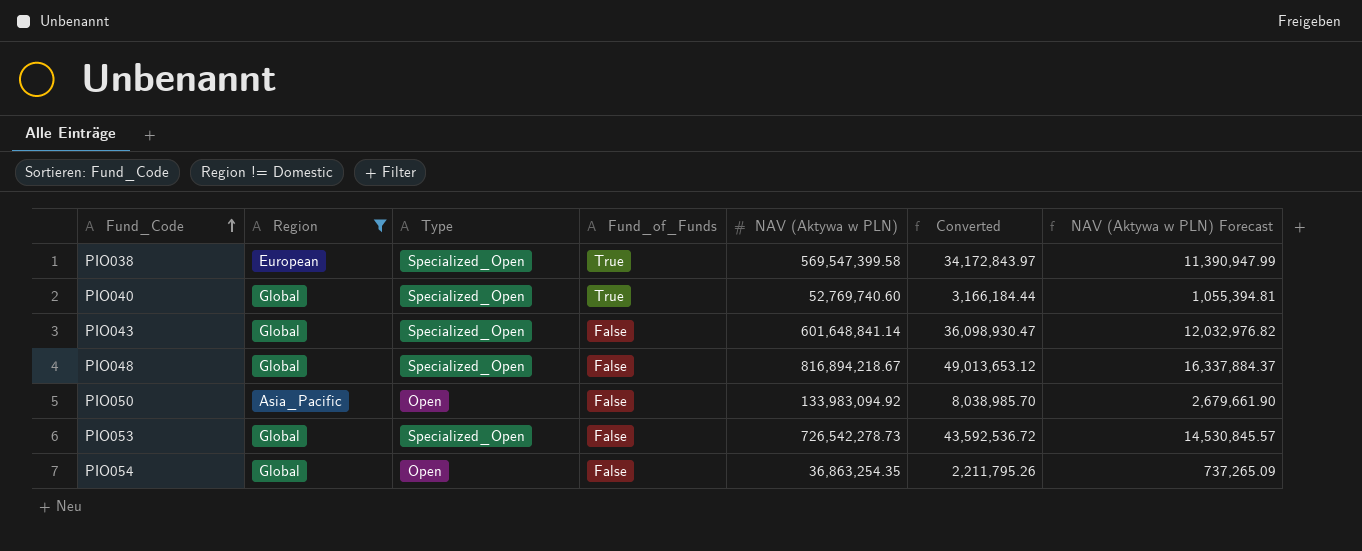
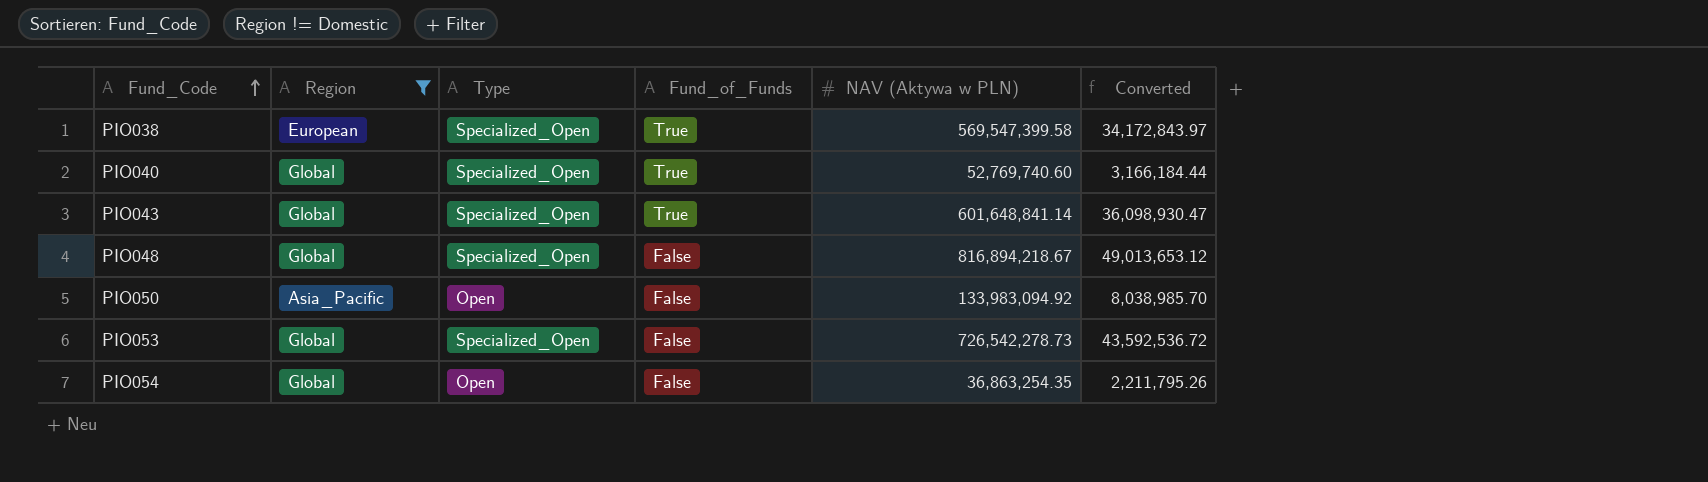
column NAV (Aktywa w PLN) Forecast | formula: [NAV (Aktywa w PLN)] * 0.02 -> none
PIO043 | Fund_of_Funds: False -> True

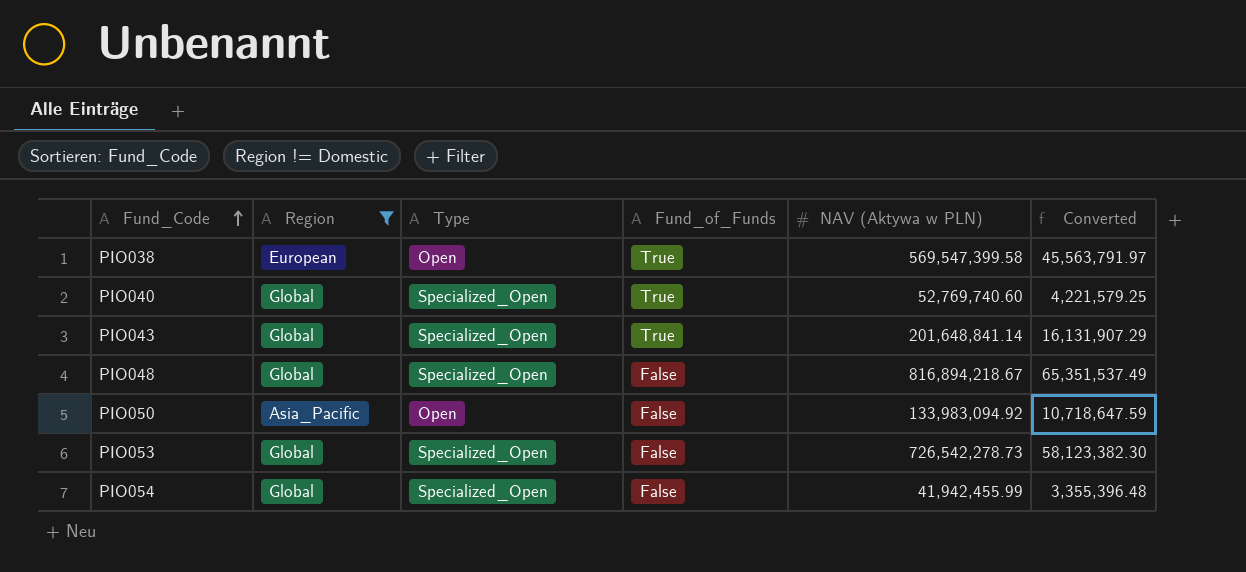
column Converted | formula: [NAV (Aktywa w PLN)] * 0.06 -> [NAV (Aktywa w PLN)] * 0.08
PIO038 | Type: Specialized_Open -> Open
PIO043 | NAV (Aktywa w PLN): 601,648,841.14 -> 201,648,841.14
PIO054 | Type: Open -> Specialized_Open
PIO054 | NAV (Aktywa w PLN): 36,863,254.35 -> 41,942,455.99

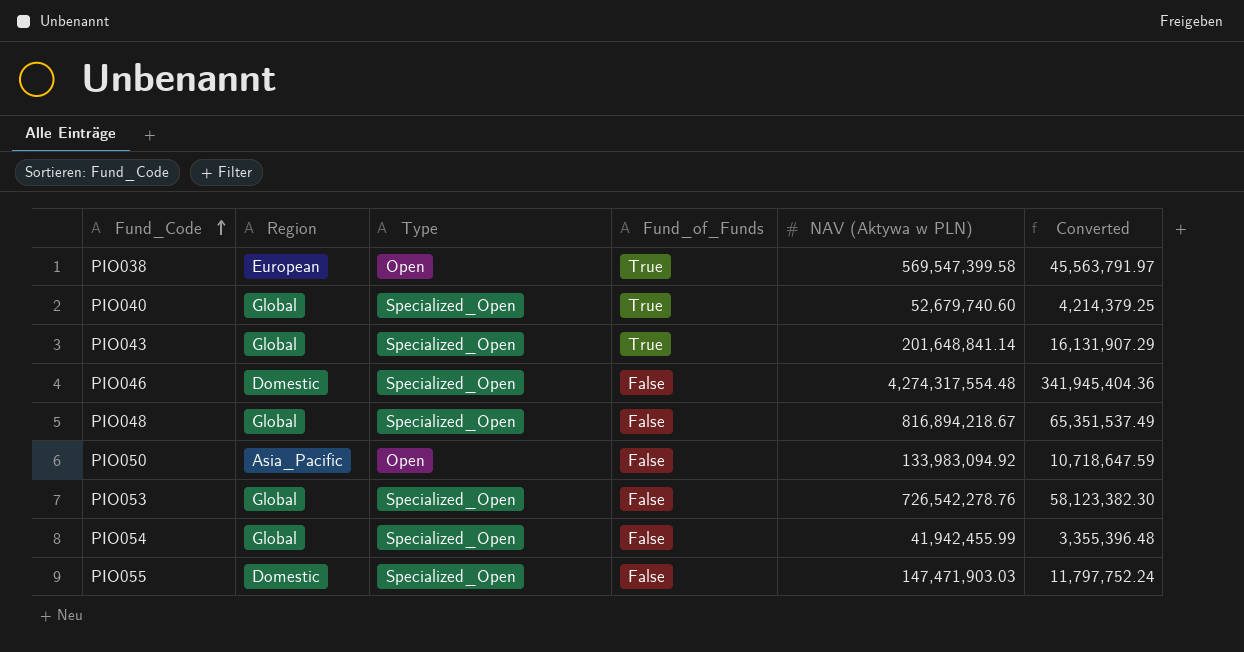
filter: Region != Domestic -> none
PIO040 | NAV (Aktywa w PLN): 52,769,740.60 -> 52,679,740.60
PIO040 | Converted: 4,221,579.25 -> 4,214,379.25
PIO053 | NAV (Aktywa w PLN): 726,542,278.73 -> 726,542,278.76

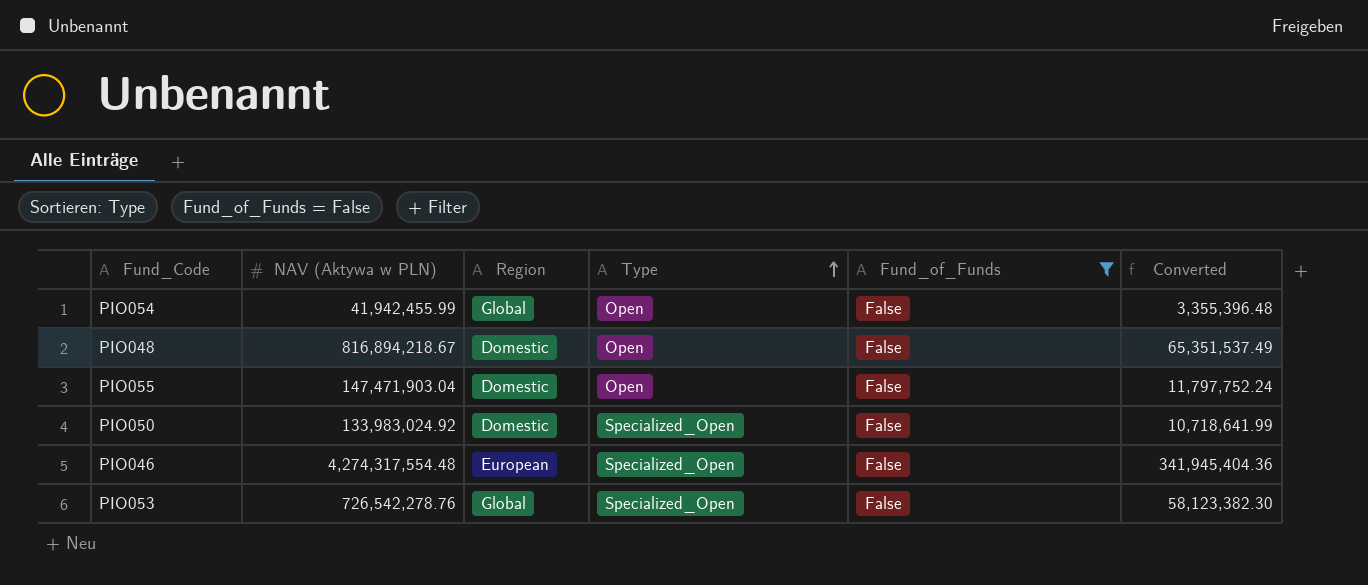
filter: none -> Fund_of_Funds = False
row order: Fund_Code ascending -> Type ascending
column NAV (Aktywa w PLN) | position: 5 -> 2
PIO054 | Type: Specialized_Open -> Open
PIO048 | Region: Global -> Domestic
PIO048 | Type: Specialized_Open -> Open
PIO055 | NAV (Aktywa w PLN): 147,471,903.03 -> 147,471,903.04
PIO055 | Type: Specialized_Open -> Open
PIO050 | NAV (Aktywa w PLN): 133,983,094.92 -> 133,983,024.92
PIO050 | Region: Asia_Pacific -> Domestic
PIO050 | Type: Open -> Specialized_Open
PIO050 | Converted: 10,718,647.59 -> 10,718,641.99
PIO046 | Region: Domestic -> European

